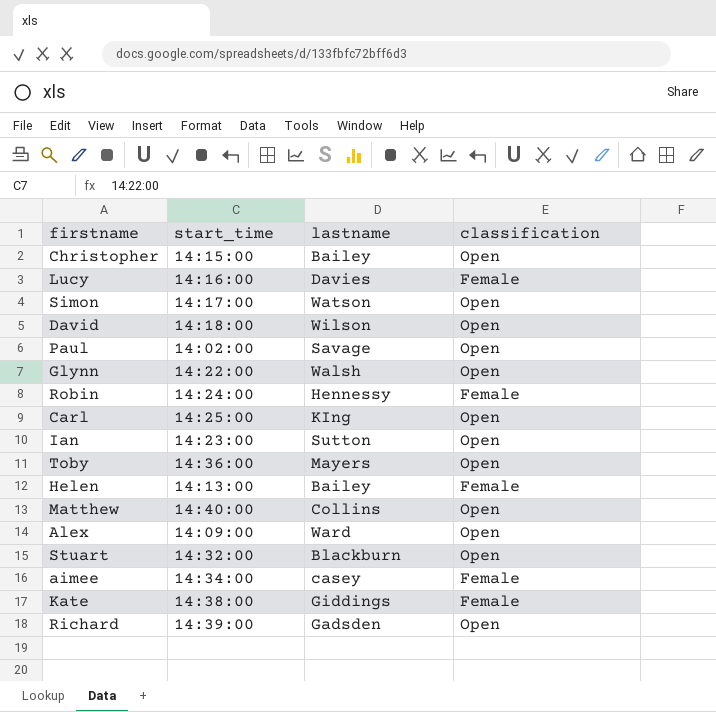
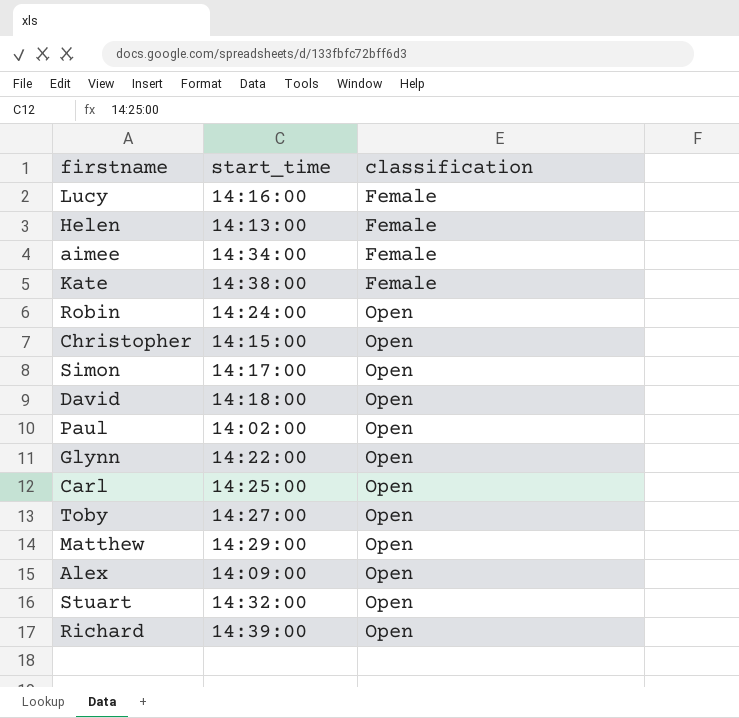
row order: none -> classification ascending
column lastname | position: 3 -> none
row Ian: 14:23:00 | Sutton | Open -> none
Robin | classification: Female -> Open
Toby | start_time: 14:36:00 -> 14:27:00
Matthew | start_time: 14:40:00 -> 14:29:00

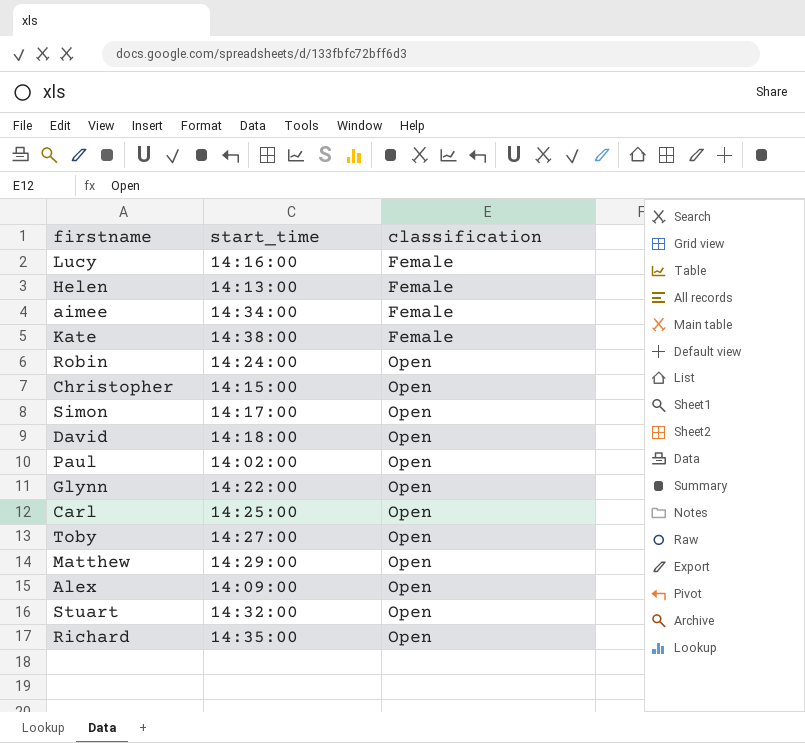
Richard | start_time: 14:39:00 -> 14:35:00

